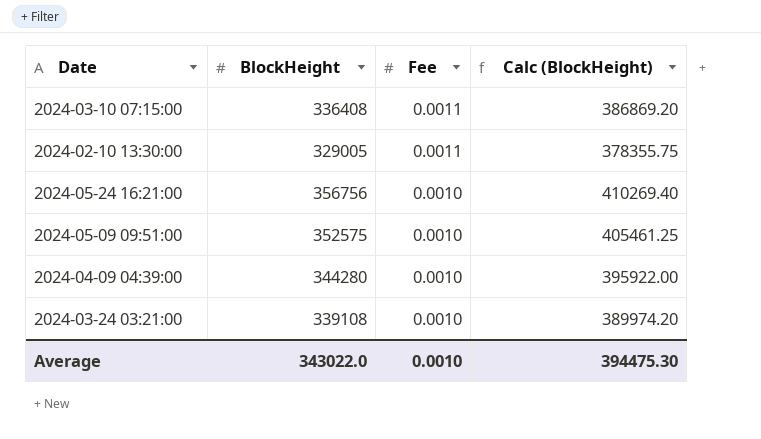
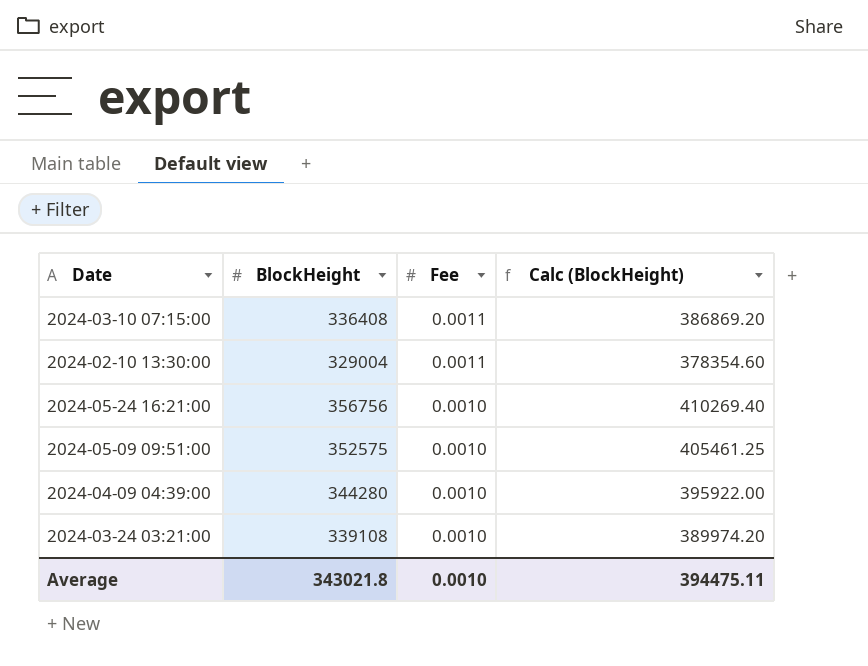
2024-02-10 13:30:00 | BlockHeight: 329005 -> 329004
2024-02-10 13:30:00 | Calc (BlockHeight): 378355.75 -> 378354.60
Average | BlockHeight: 343022.0 -> 343021.8
Average | Calc (BlockHeight): 394475.30 -> 394475.11

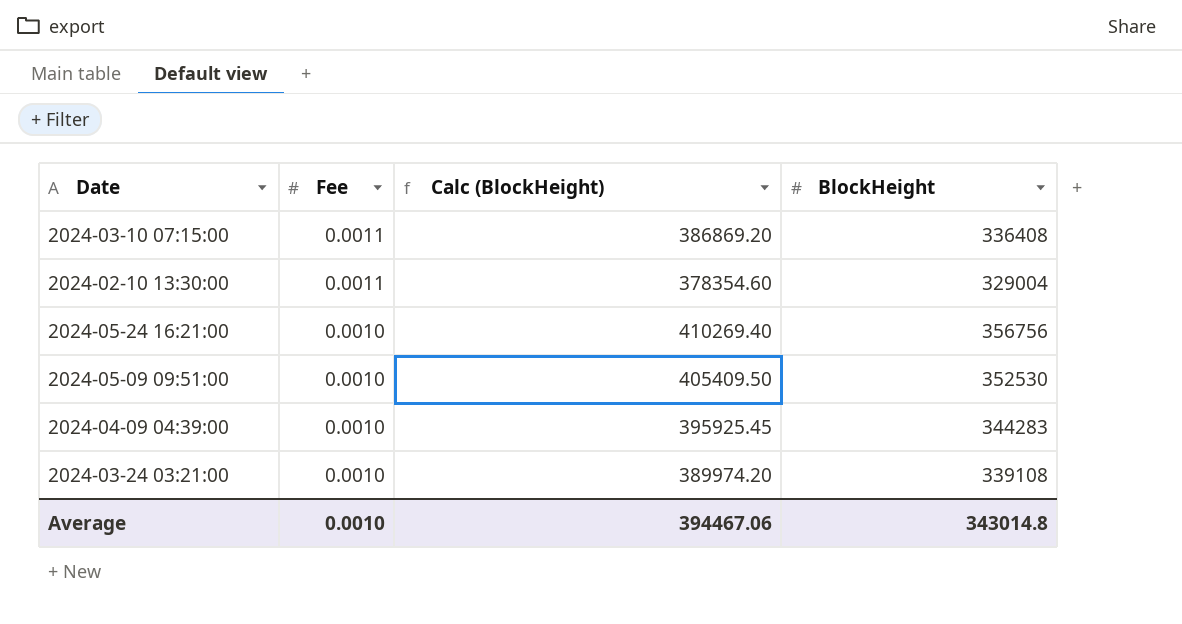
column BlockHeight | position: 2 -> 4
2024-05-09 09:51:00 | Calc (BlockHeight): 405461.25 -> 405409.50
2024-05-09 09:51:00 | BlockHeight: 352575 -> 352530
2024-04-09 04:39:00 | Calc (BlockHeight): 395922.00 -> 395925.45
2024-04-09 04:39:00 | BlockHeight: 344280 -> 344283
Average | Calc (BlockHeight): 394475.11 -> 394467.06
Average | BlockHeight: 343021.8 -> 343014.8

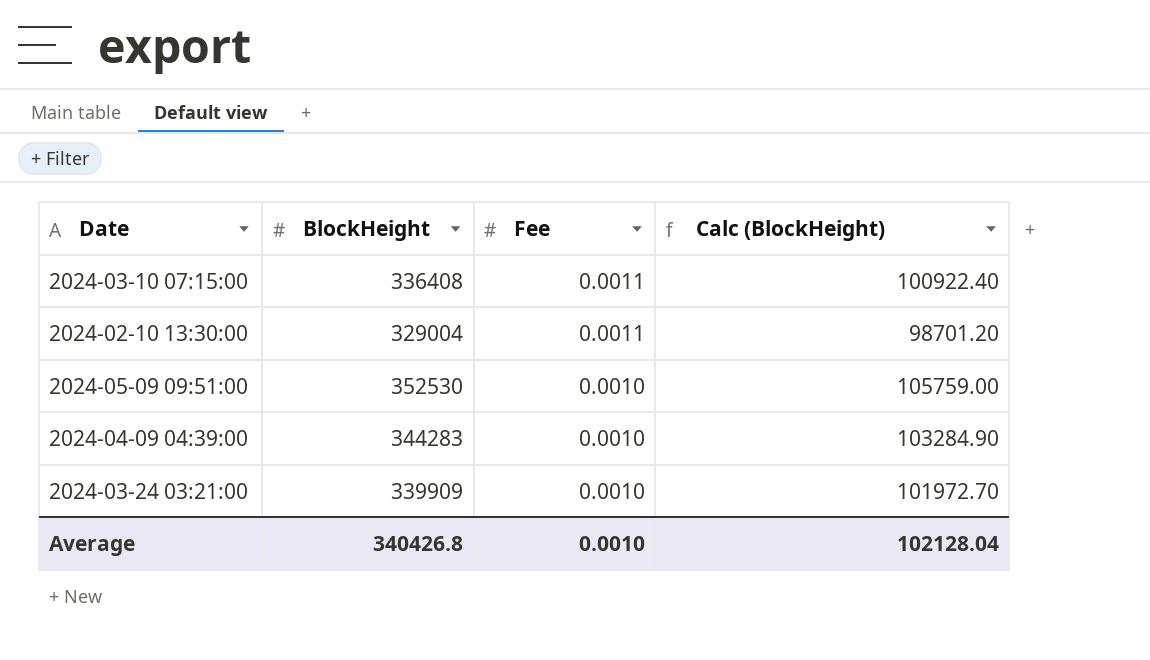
column BlockHeight | position: 4 -> 2
column Calc (BlockHeight) | formula: [BlockHeight] * 1.15 -> [BlockHeight] * 0.3
row 2024-05-24 16:21:00: 0.0010 | 410269.40 | 356756 -> none
2024-03-24 03:21:00 | BlockHeight: 339108 -> 339909
Average | BlockHeight: 343014.8 -> 340426.8
Average | Calc (BlockHeight): 394467.06 -> 102128.04

